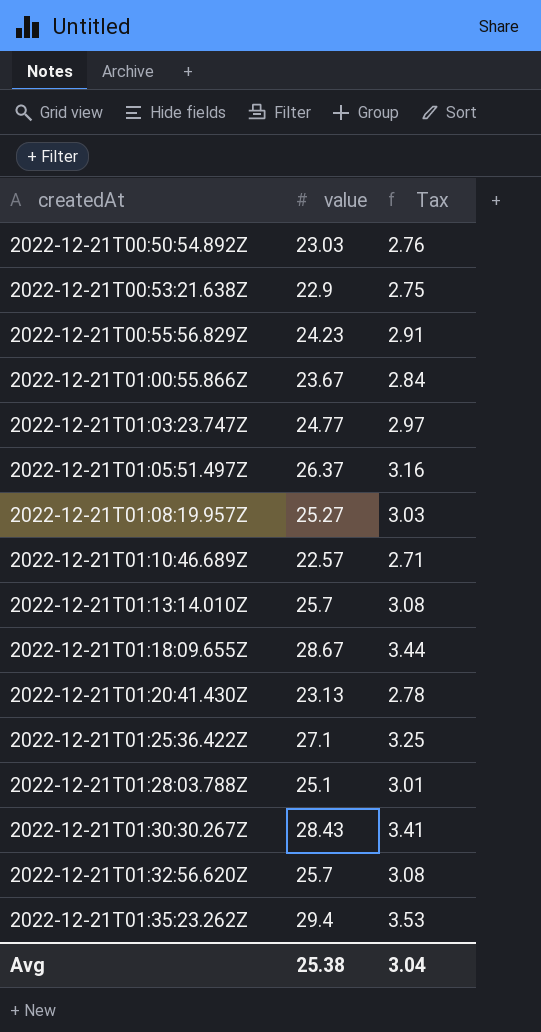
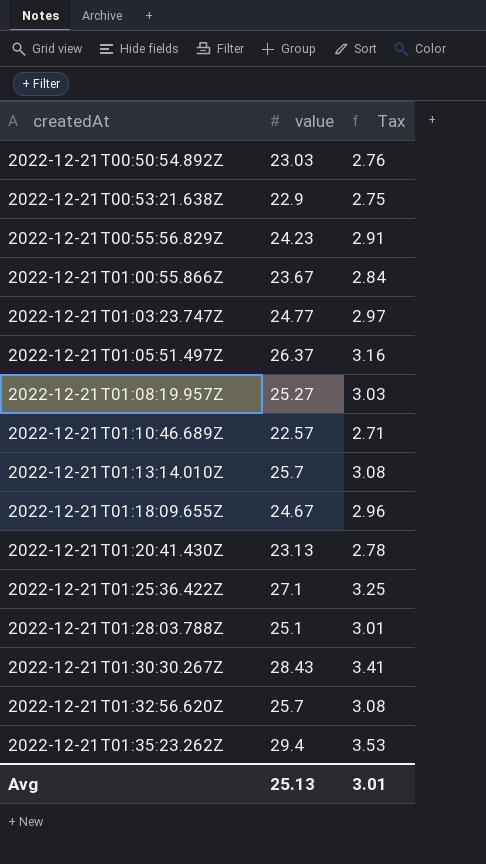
2022-12-21T01:18:09.655Z | value: 28.67 -> 24.67
2022-12-21T01:18:09.655Z | Tax: 3.44 -> 2.96
Avg | value: 25.38 -> 25.13
Avg | Tax: 3.04 -> 3.01

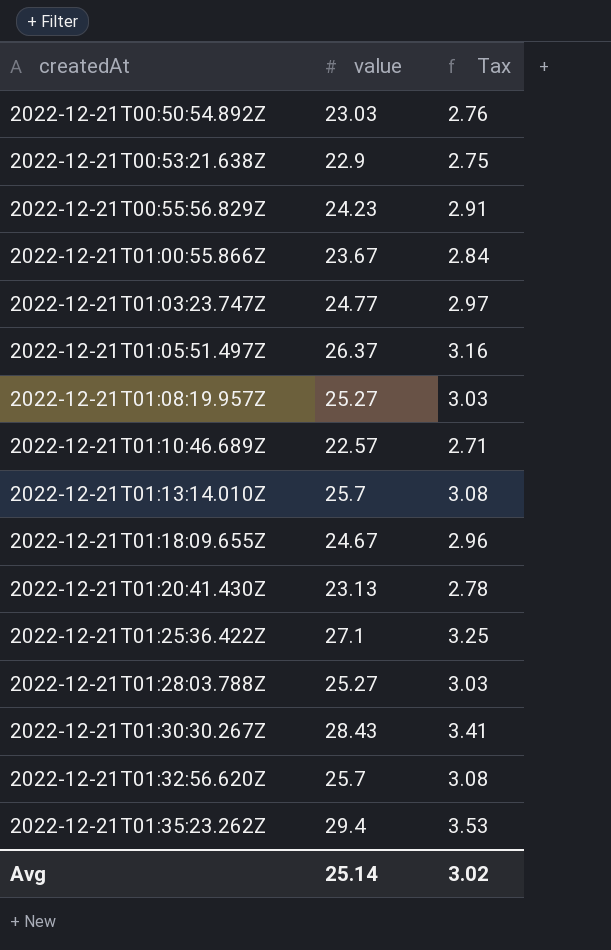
2022-12-21T01:28:03.788Z | value: 25.1 -> 25.27
2022-12-21T01:28:03.788Z | Tax: 3.01 -> 3.03
Avg | value: 25.13 -> 25.14
Avg | Tax: 3.01 -> 3.02

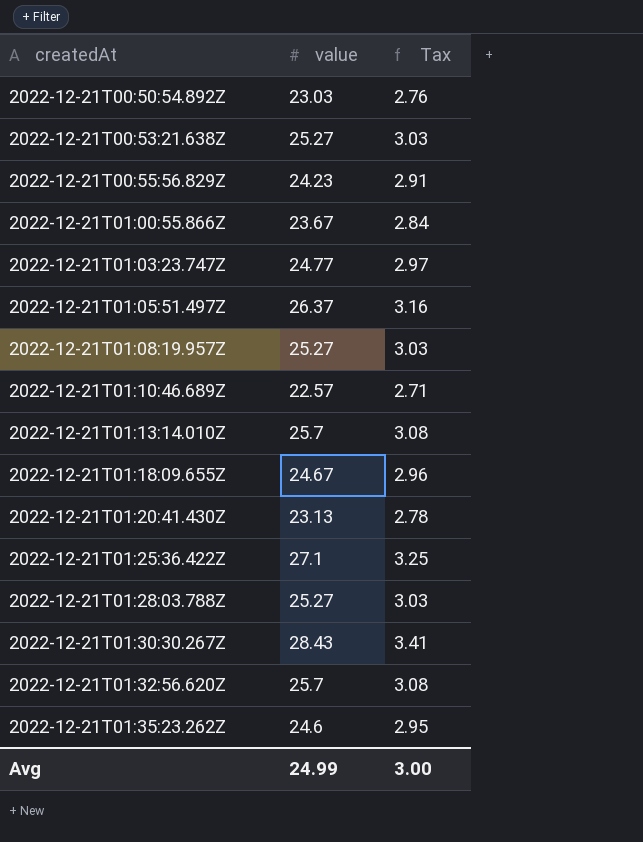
2022-12-21T00:53:21.638Z | value: 22.9 -> 25.27
2022-12-21T00:53:21.638Z | Tax: 2.75 -> 3.03
2022-12-21T01:35:23.262Z | value: 29.4 -> 24.6
2022-12-21T01:35:23.262Z | Tax: 3.53 -> 2.95
Avg | value: 25.14 -> 24.99
Avg | Tax: 3.02 -> 3.00

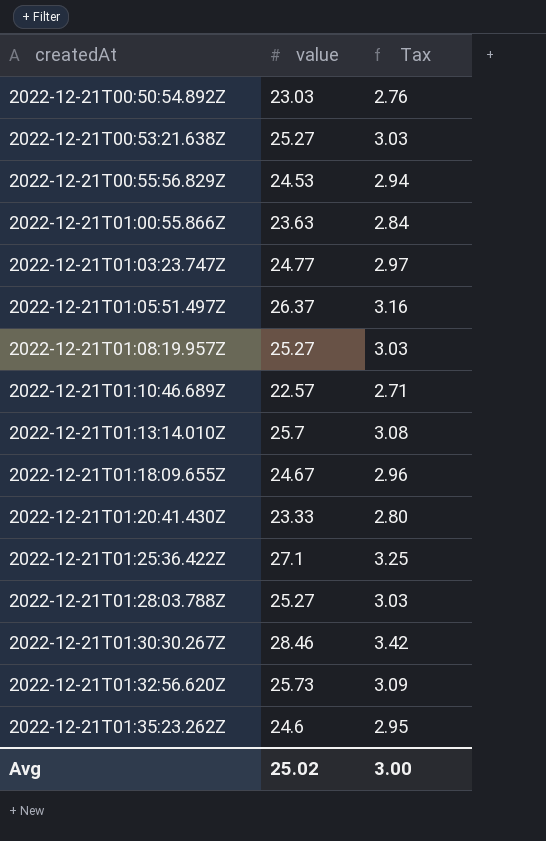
2022-12-21T00:55:56.829Z | value: 24.23 -> 24.53
2022-12-21T00:55:56.829Z | Tax: 2.91 -> 2.94
2022-12-21T01:00:55.866Z | value: 23.67 -> 23.63
2022-12-21T01:20:41.430Z | value: 23.13 -> 23.33
2022-12-21T01:20:41.430Z | Tax: 2.78 -> 2.80
2022-12-21T01:30:30.267Z | value: 28.43 -> 28.46
2022-12-21T01:30:30.267Z | Tax: 3.41 -> 3.42
2022-12-21T01:32:56.620Z | value: 25.7 -> 25.73
2022-12-21T01:32:56.620Z | Tax: 3.08 -> 3.09
Avg | value: 24.99 -> 25.02

